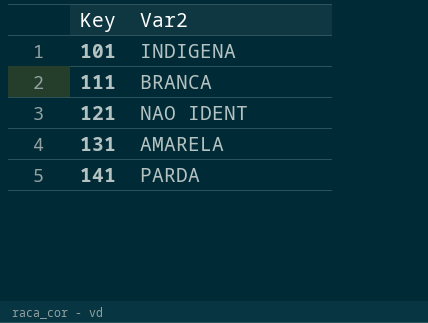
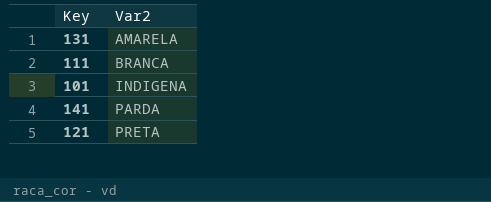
row order: Key ascending -> Var2 ascending
121 | Var2: NAO IDENT -> PRETA

